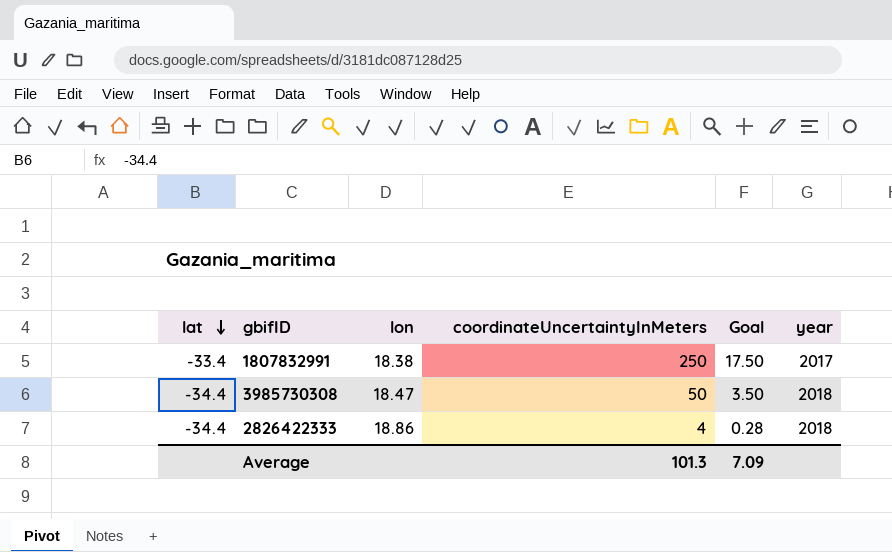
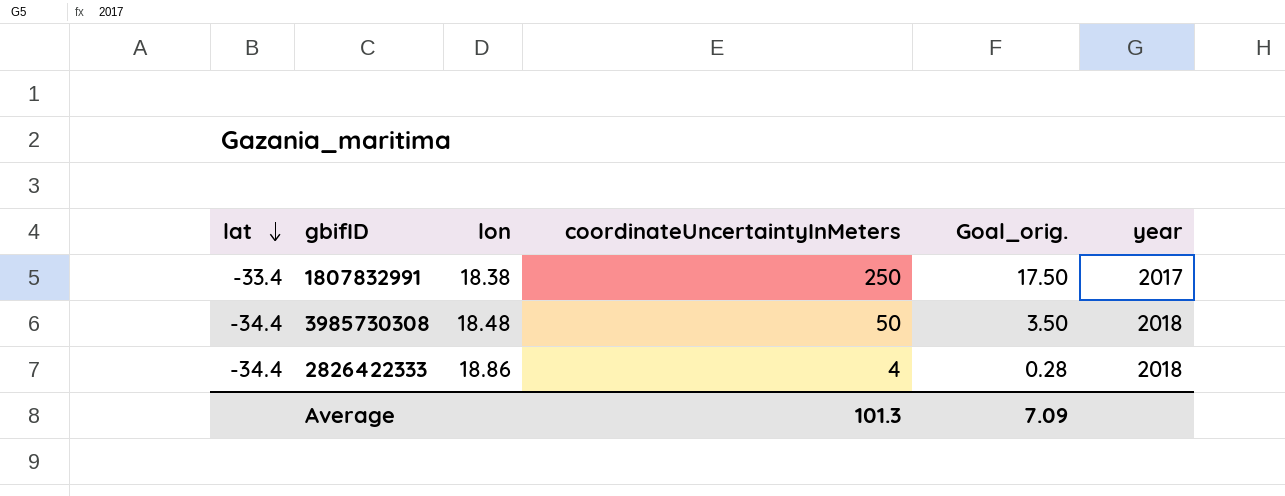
column name: Goal -> Goal_orig.
3985730308 | lon: 18.47 -> 18.48

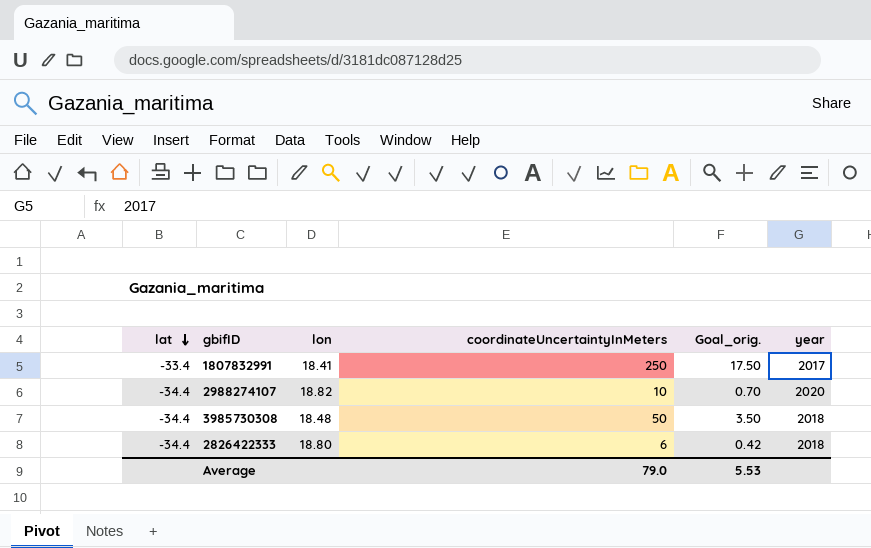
1807832991 | lon: 18.38 -> 18.41
row 2988274107: none -> -34.4 | 18.82 | 10 | 0.70 | 2020
2826422333 | lon: 18.86 -> 18.80
2826422333 | coordinateUncertaintyInMeters: 4 -> 6
2826422333 | Goal_orig.: 0.28 -> 0.42
Average | coordinateUncertaintyInMeters: 101.3 -> 79.0
Average | Goal_orig.: 7.09 -> 5.53

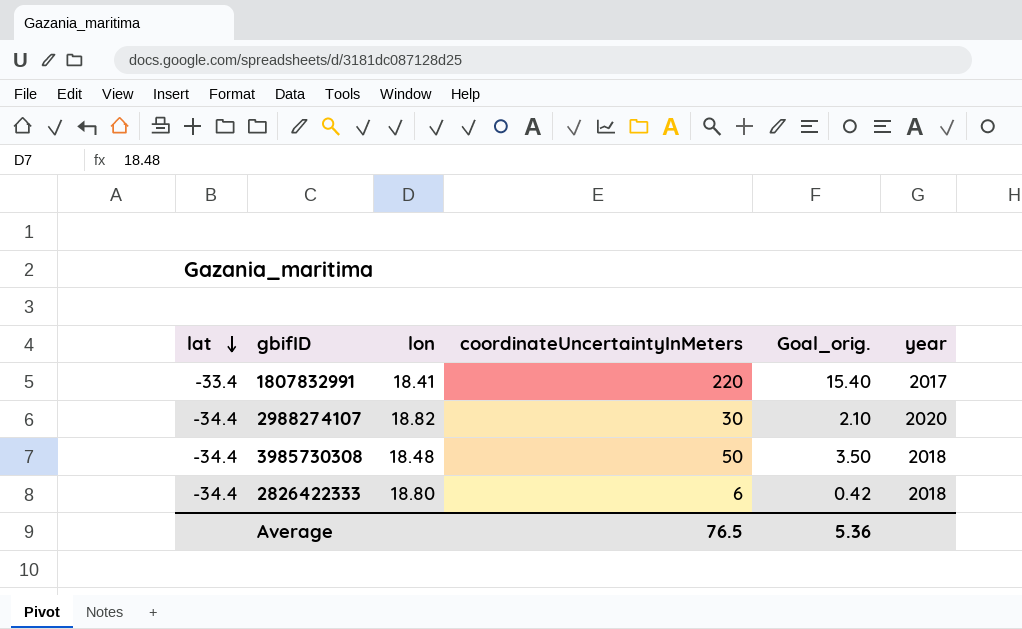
1807832991 | coordinateUncertaintyInMeters: 250 -> 220
1807832991 | Goal_orig.: 17.50 -> 15.40
2988274107 | coordinateUncertaintyInMeters: 10 -> 30
2988274107 | Goal_orig.: 0.70 -> 2.10
Average | coordinateUncertaintyInMeters: 79.0 -> 76.5
Average | Goal_orig.: 5.53 -> 5.36

